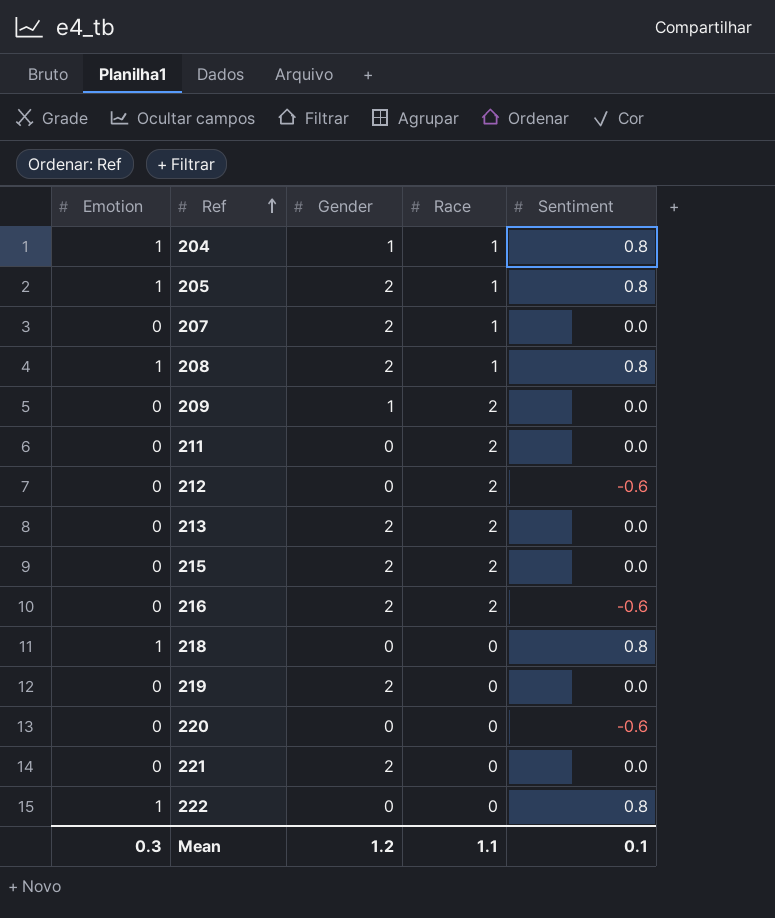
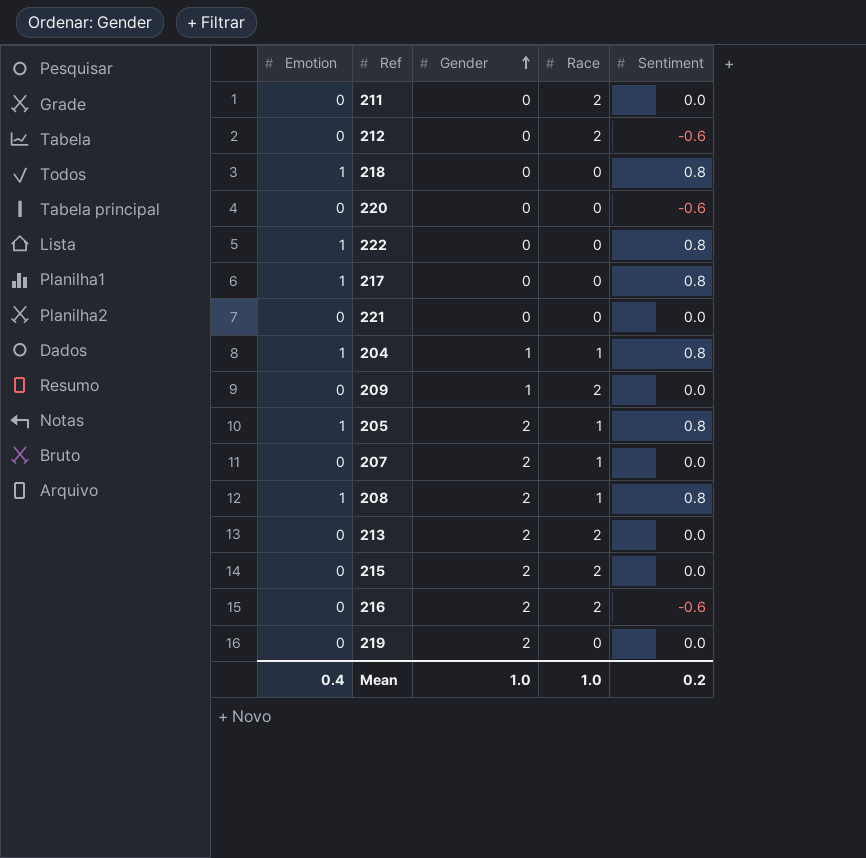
row order: Ref ascending -> Gender ascending
row 217: none -> 1 | 0 | 0 | 0.8
221 | Gender: 2 -> 0
Mean | Emotion: 0.3 -> 0.4
Mean | Gender: 1.2 -> 1.0
Mean | Race: 1.1 -> 1.0
Mean | Sentiment: 0.1 -> 0.2

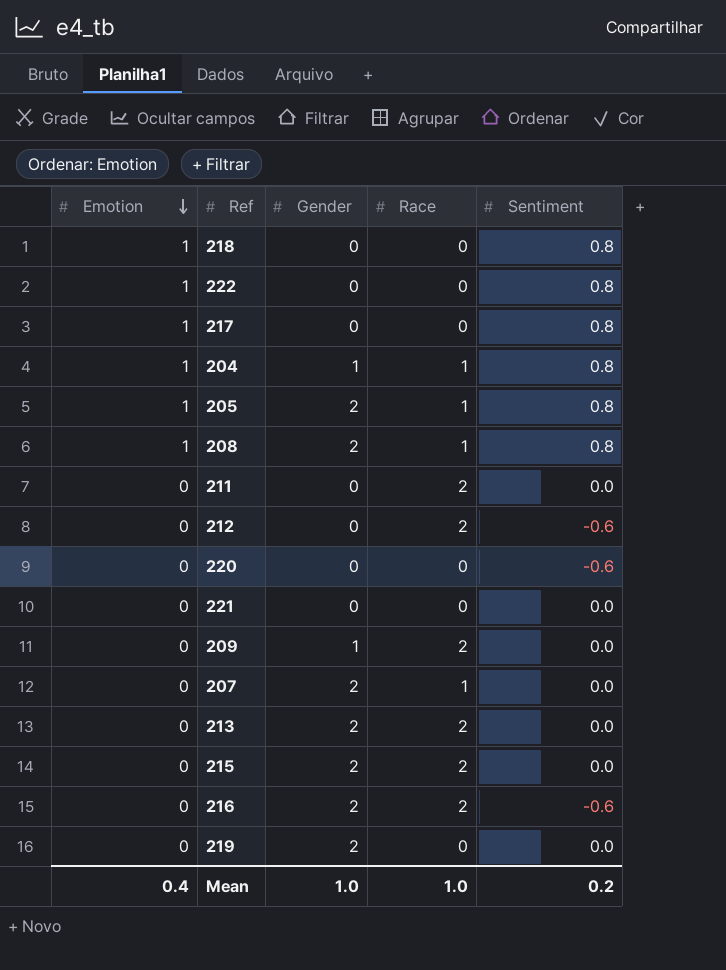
row order: Gender ascending -> Emotion descending

